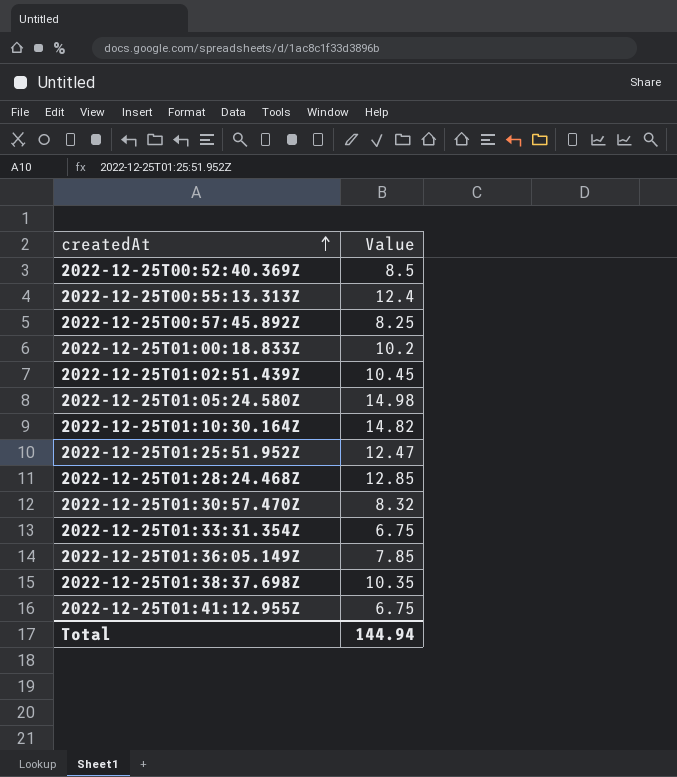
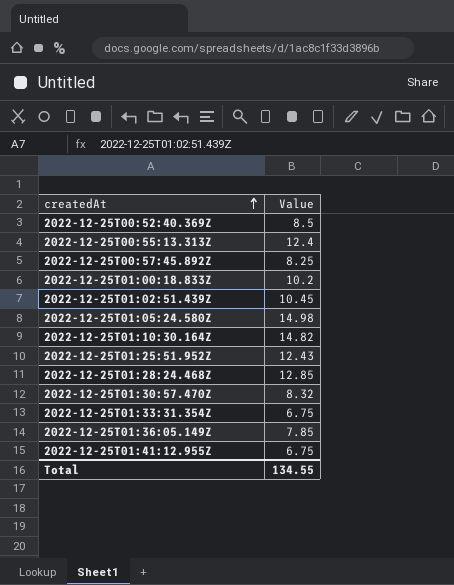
row 2022-12-25T01:38:37.698Z: 10.35 -> none
2022-12-25T01:25:51.952Z | Value: 12.47 -> 12.43
Total | Value: 144.94 -> 134.55

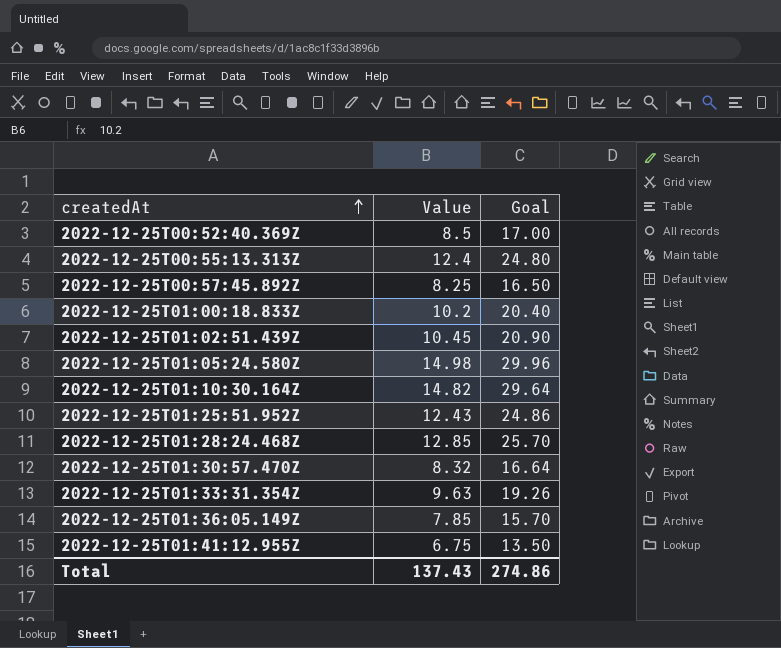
column Goal | formula: none -> [Value] * 2
2022-12-25T01:33:31.354Z | Value: 6.75 -> 9.63
Total | Value: 134.55 -> 137.43

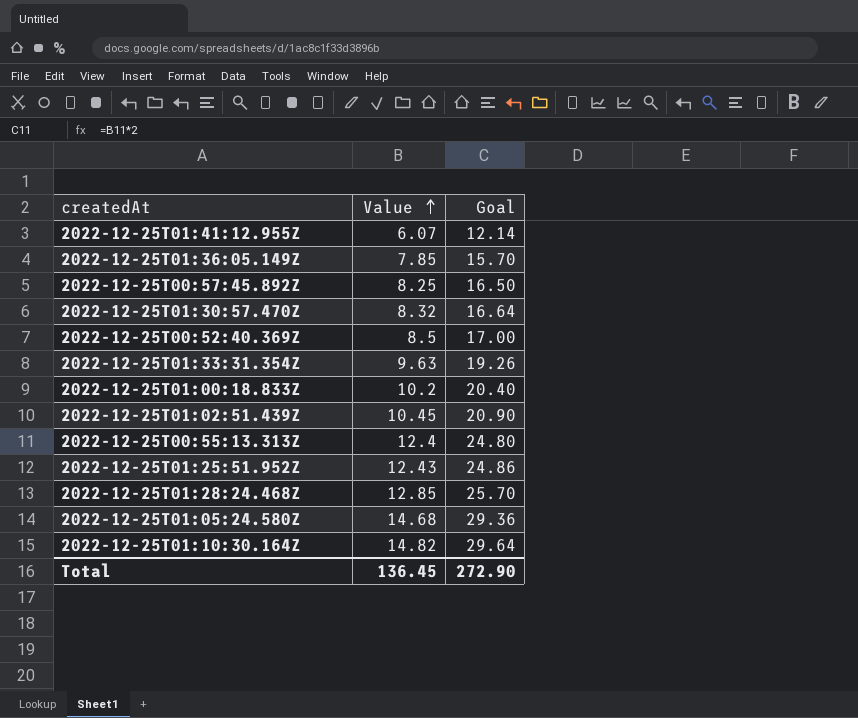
row order: createdAt ascending -> Value ascending
2022-12-25T01:41:12.955Z | Value: 6.75 -> 6.07
2022-12-25T01:41:12.955Z | Goal: 13.50 -> 12.14
2022-12-25T01:05:24.580Z | Value: 14.98 -> 14.68
2022-12-25T01:05:24.580Z | Goal: 29.96 -> 29.36
Total | Value: 137.43 -> 136.45
Total | Goal: 274.86 -> 272.90

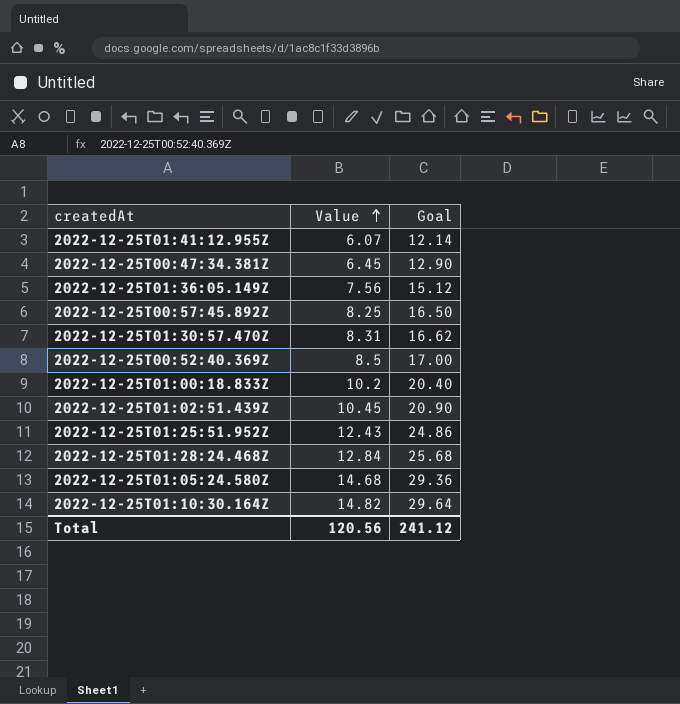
row 2022-12-25T01:33:31.354Z: 9.63 | 19.26 -> none
row 2022-12-25T00:55:13.313Z: 12.4 | 24.80 -> none
row 2022-12-25T00:47:34.381Z: none -> 6.45 | 12.90
2022-12-25T01:36:05.149Z | Value: 7.85 -> 7.56
2022-12-25T01:36:05.149Z | Goal: 15.70 -> 15.12
2022-12-25T01:30:57.470Z | Value: 8.32 -> 8.31
2022-12-25T01:30:57.470Z | Goal: 16.64 -> 16.62
2022-12-25T01:28:24.468Z | Value: 12.85 -> 12.84
2022-12-25T01:28:24.468Z | Goal: 25.70 -> 25.68
Total | Value: 136.45 -> 120.56
Total | Goal: 272.90 -> 241.12

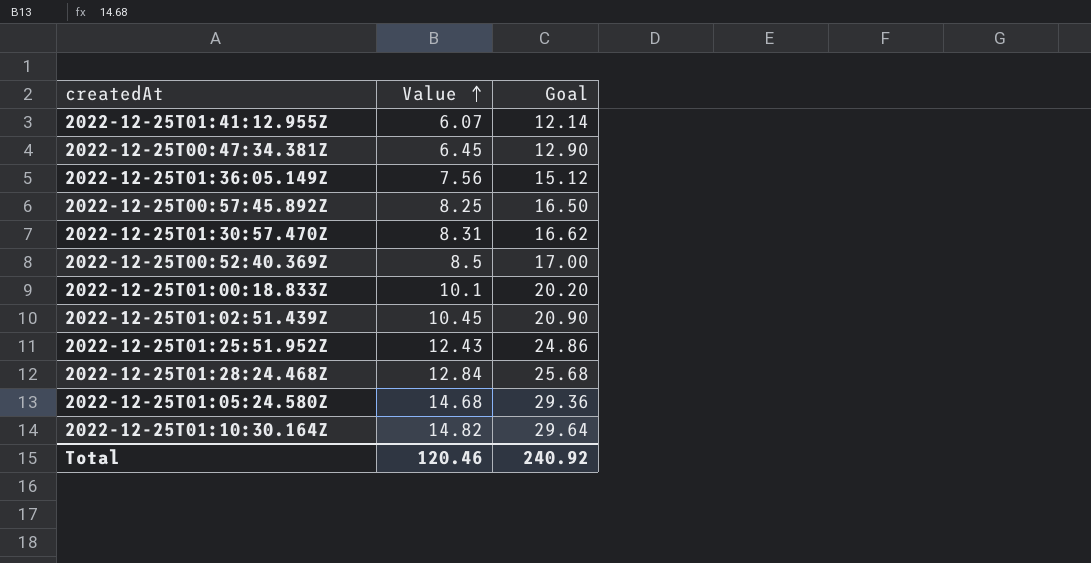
2022-12-25T01:00:18.833Z | Value: 10.2 -> 10.1
2022-12-25T01:00:18.833Z | Goal: 20.40 -> 20.20
Total | Value: 120.56 -> 120.46
Total | Goal: 241.12 -> 240.92

